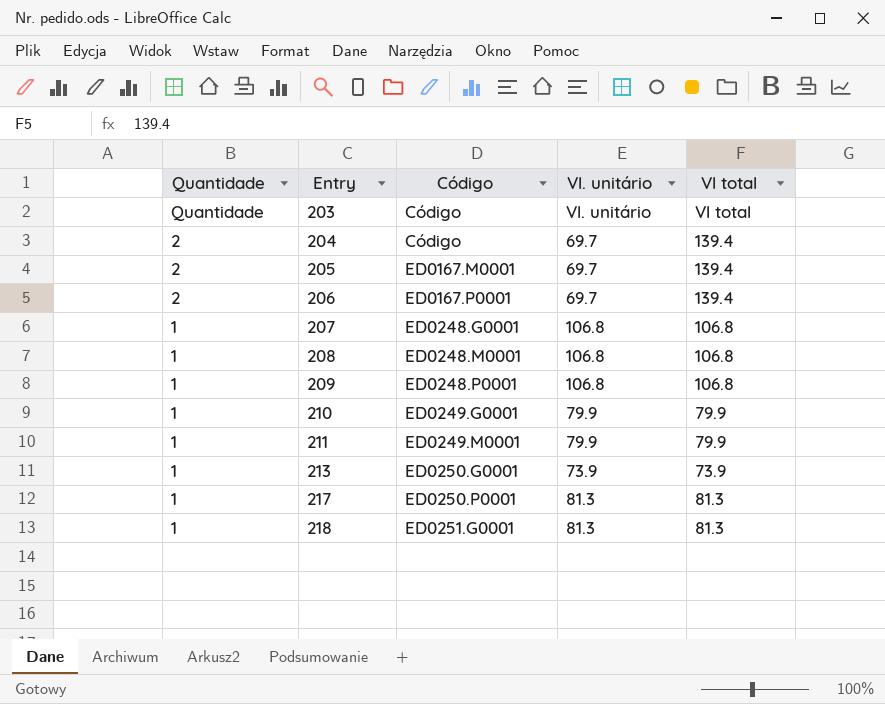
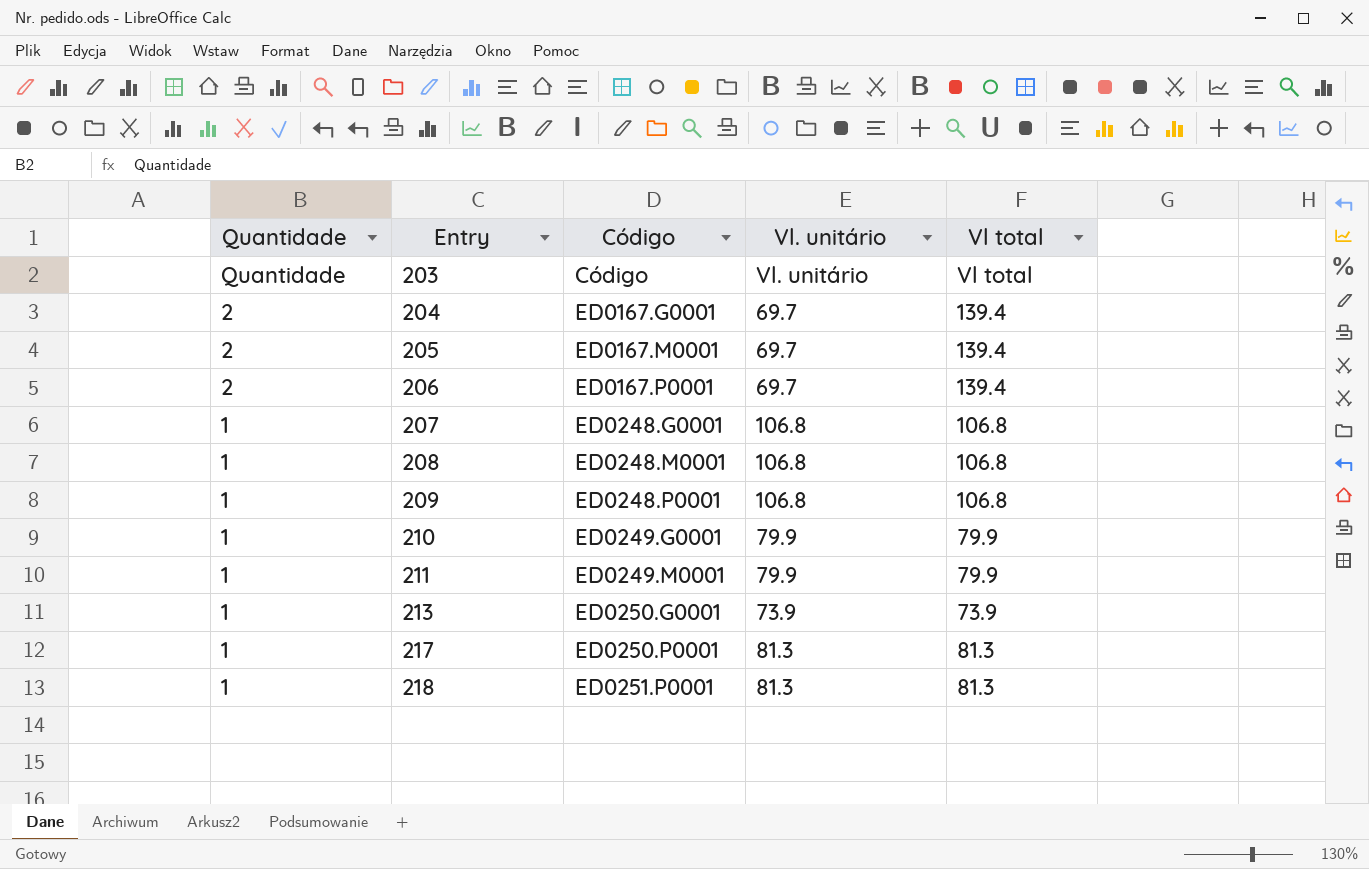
204 | Código: Código -> ED0167.G0001
218 | Código: ED0251.G0001 -> ED0251.P0001

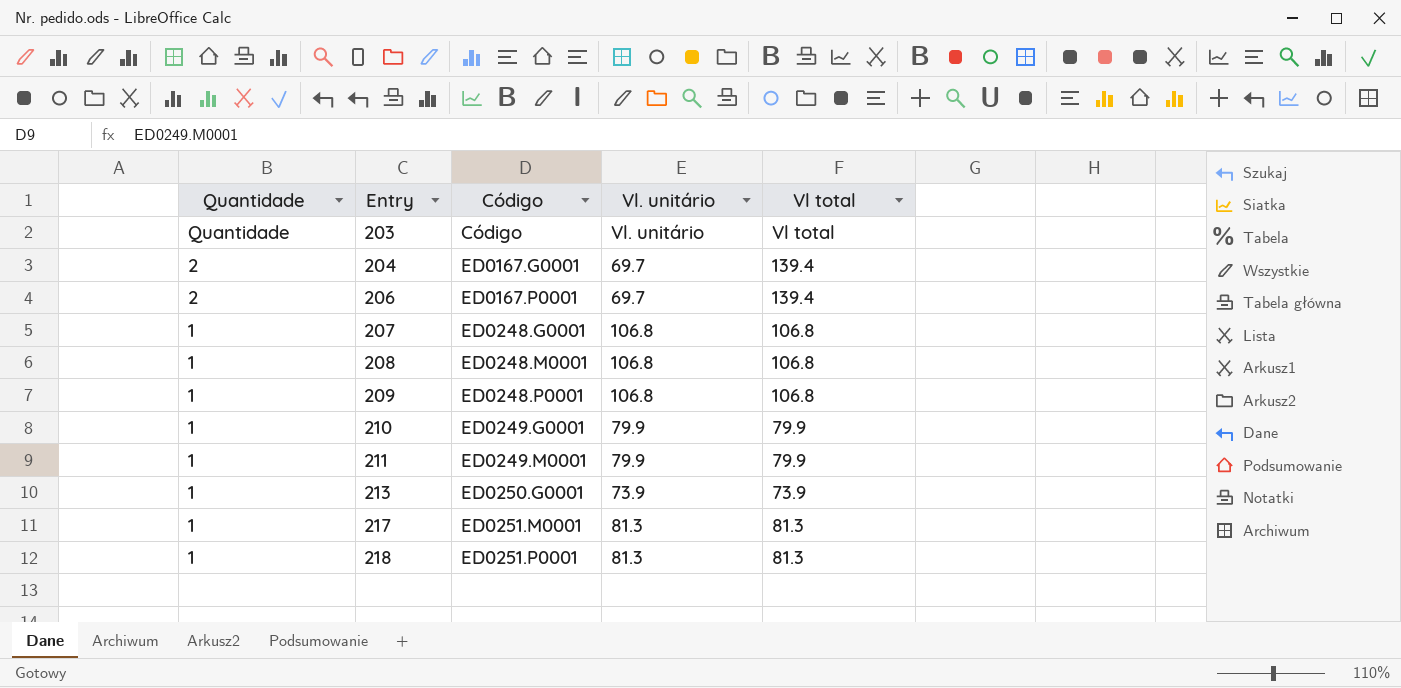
row 205: 2 | ED0167.M0001 | 69.7 | 139.4 -> none
217 | Código: ED0250.P0001 -> ED0251.M0001

